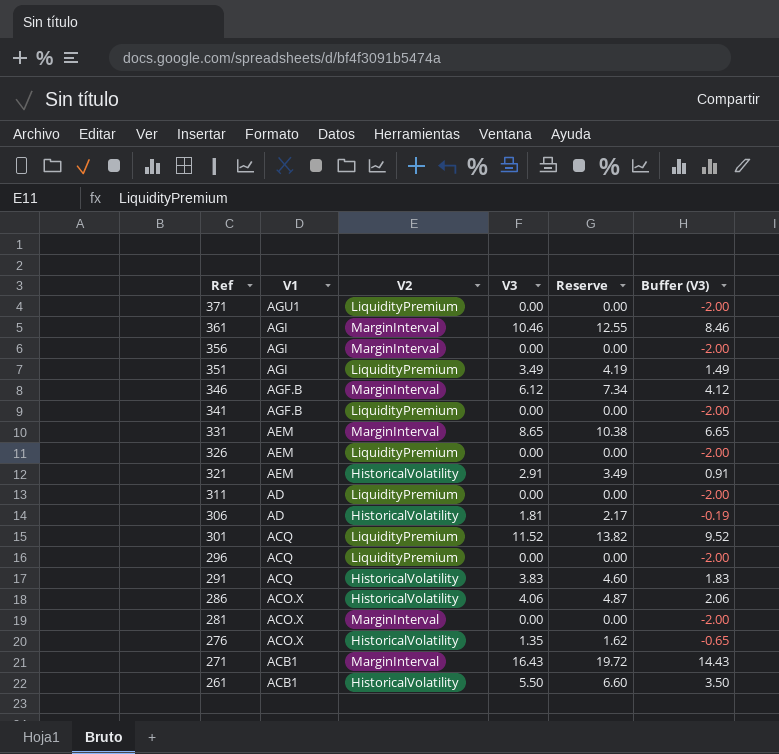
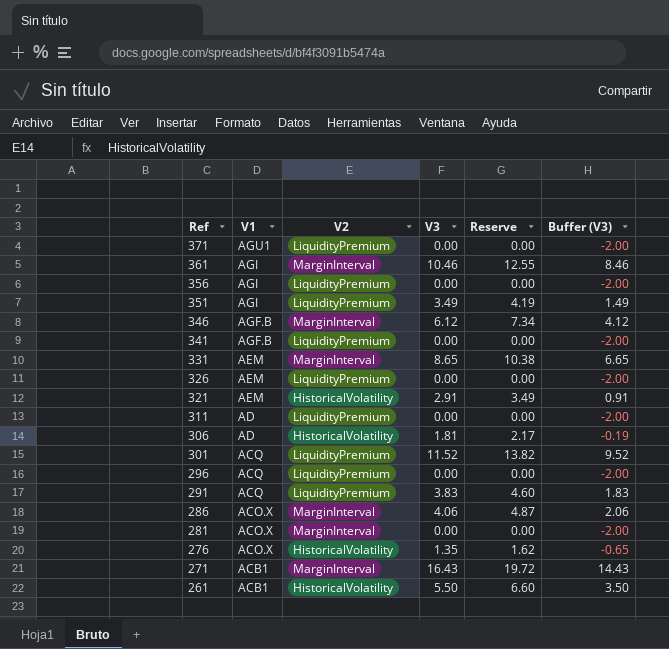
356 | V2: MarginInterval -> LiquidityPremium
291 | V2: HistoricalVolatility -> LiquidityPremium
286 | V2: HistoricalVolatility -> MarginInterval

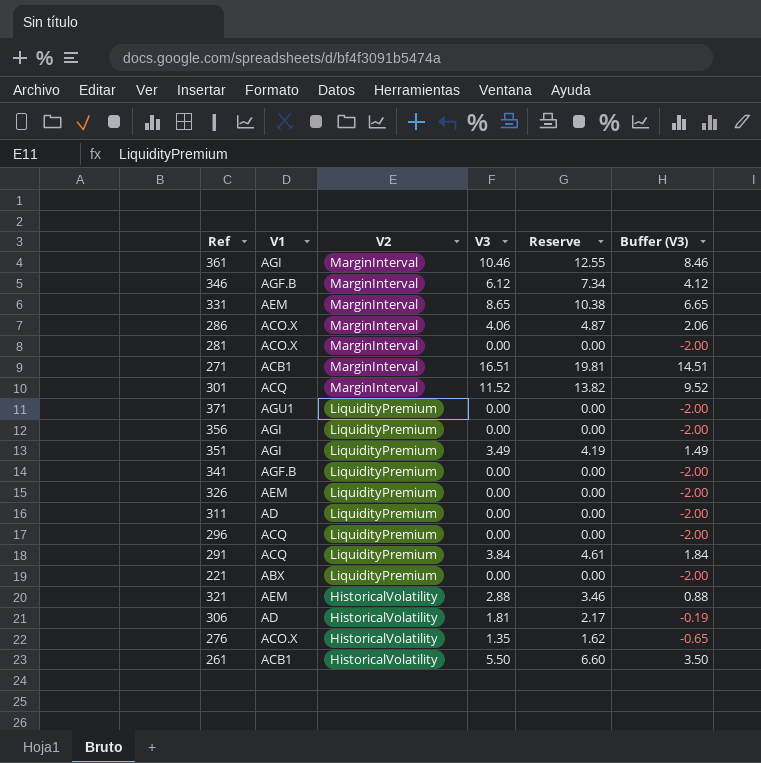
row order: Ref descending -> V2 descending
271 | V3: 16.43 -> 16.51
271 | Reserve: 19.72 -> 19.81
271 | Buffer (V3): 14.43 -> 14.51
301 | V2: LiquidityPremium -> MarginInterval
291 | V3: 3.83 -> 3.84
291 | Reserve: 4.60 -> 4.61
291 | Buffer (V3): 1.83 -> 1.84
row 221: none -> ABX | LiquidityPremium | 0.00 | 0.00 | -2.00
321 | V3: 2.91 -> 2.88
321 | Reserve: 3.49 -> 3.46
321 | Buffer (V3): 0.91 -> 0.88

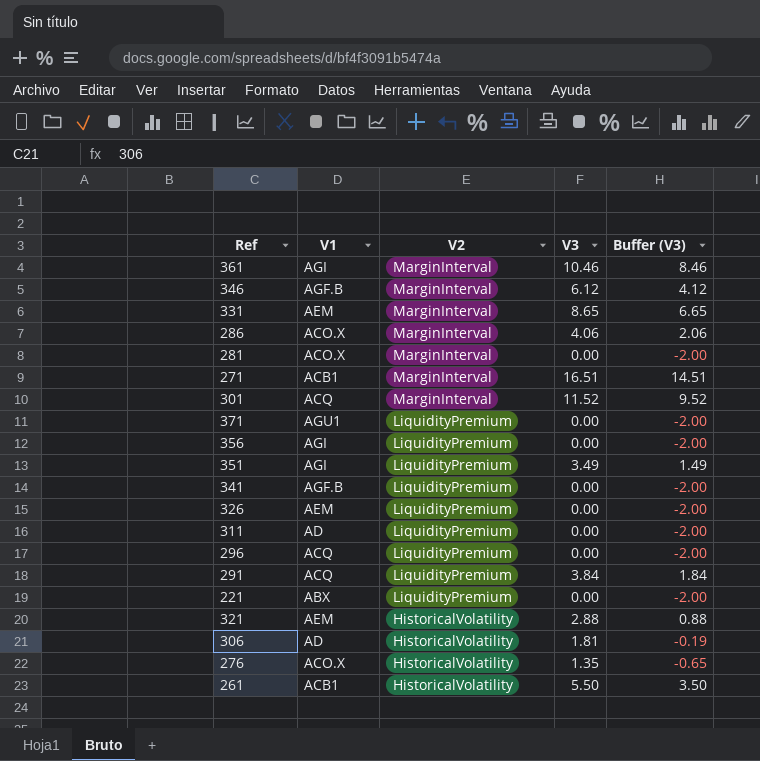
column Reserve | formula: [V3] * 1.2 -> none

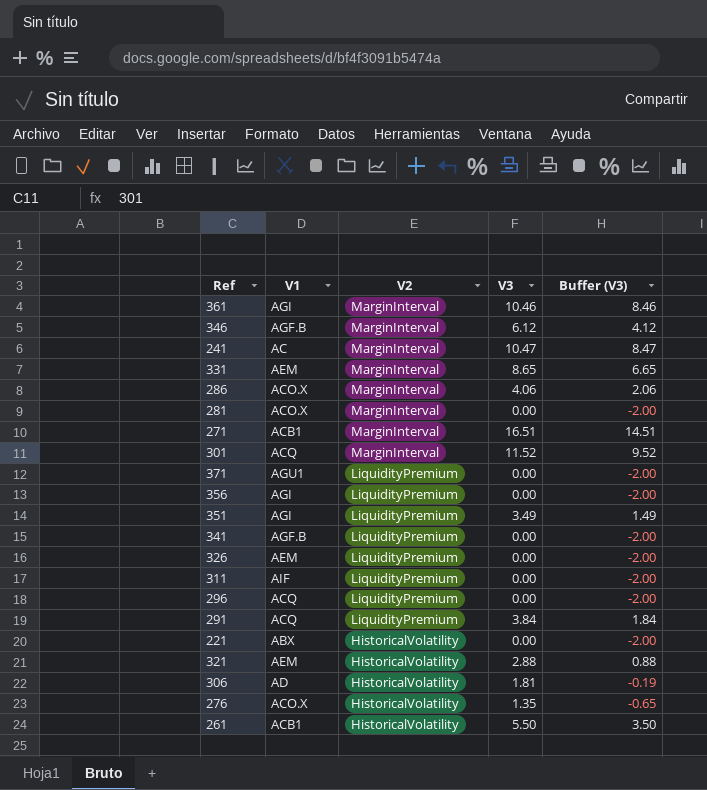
row 241: none -> AC | MarginInterval | 10.47 | 8.47
311 | V1: AD -> AIF
221 | V2: LiquidityPremium -> HistoricalVolatility

